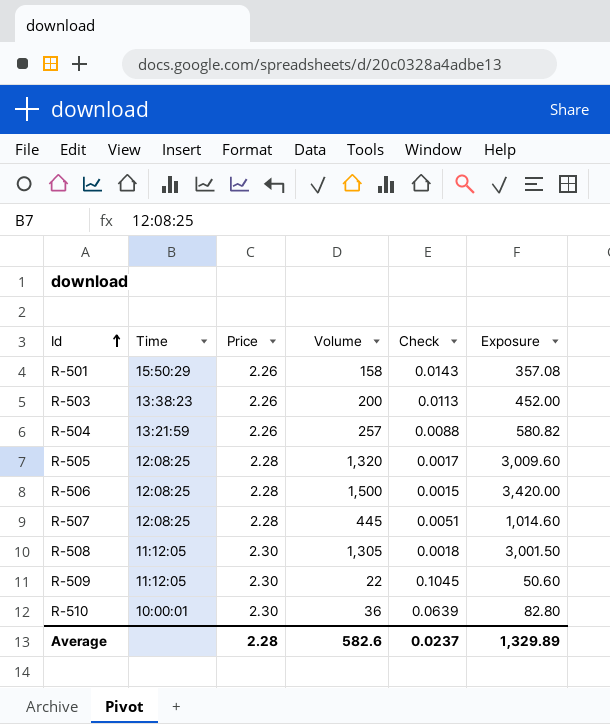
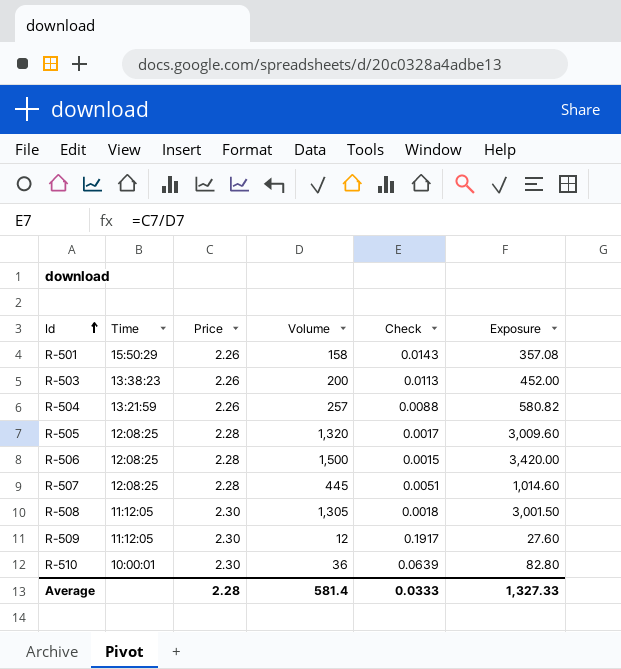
R-509 | Volume: 22 -> 12
R-509 | Check: 0.1045 -> 0.1917
R-509 | Exposure: 50.60 -> 27.60
Average | Volume: 582.6 -> 581.4
Average | Check: 0.0237 -> 0.0333
Average | Exposure: 1,329.89 -> 1,327.33

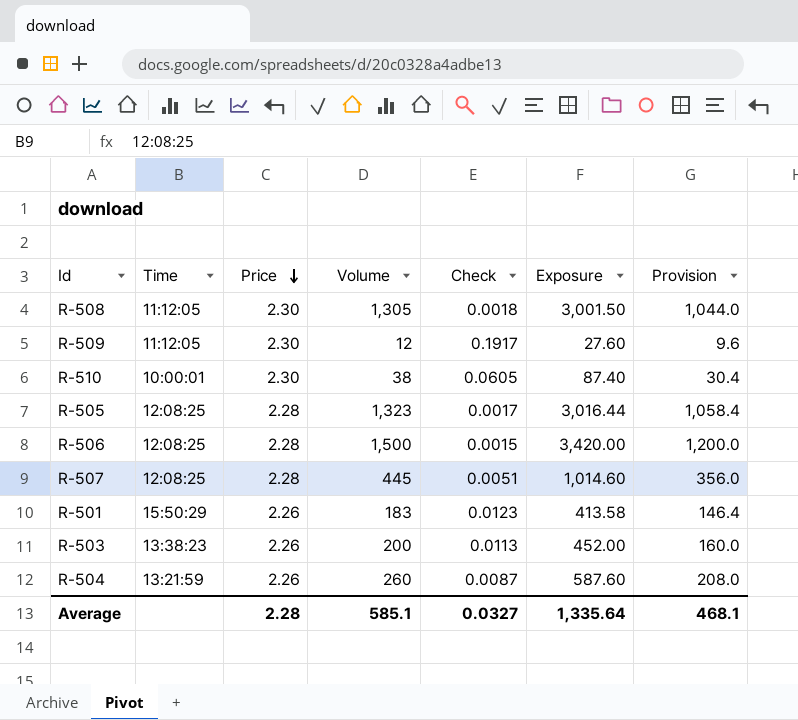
row order: Id ascending -> Price descending
column Provision | formula: none -> [Volume] * 0.8
R-510 | Volume: 36 -> 38
R-510 | Check: 0.0639 -> 0.0605
R-510 | Exposure: 82.80 -> 87.40
R-505 | Volume: 1,320 -> 1,323
R-505 | Exposure: 3,009.60 -> 3,016.44
R-501 | Volume: 158 -> 183
R-501 | Check: 0.0143 -> 0.0123
R-501 | Exposure: 357.08 -> 413.58
R-504 | Volume: 257 -> 260
R-504 | Check: 0.0088 -> 0.0087
R-504 | Exposure: 580.82 -> 587.60
Average | Volume: 581.4 -> 585.1
Average | Check: 0.0333 -> 0.0327
Average | Exposure: 1,327.33 -> 1,335.64

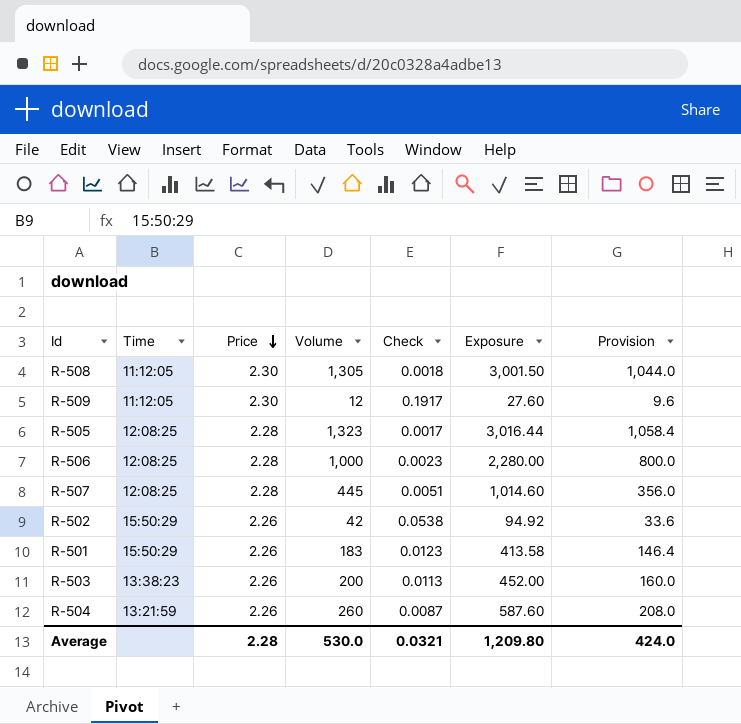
row R-510: 10:00:01 | 2.30 | 38 | 0.0605 | 87.40 | 30.4 -> none
R-506 | Volume: 1,500 -> 1,000
R-506 | Check: 0.0015 -> 0.0023
R-506 | Exposure: 3,420.00 -> 2,280.00
R-506 | Provision: 1,200.0 -> 800.0
row R-502: none -> 15:50:29 | 2.26 | 42 | 0.0538 | 94.92 | 33.6
Average | Volume: 585.1 -> 530.0
Average | Check: 0.0327 -> 0.0321
Average | Exposure: 1,335.64 -> 1,209.80
Average | Provision: 468.1 -> 424.0

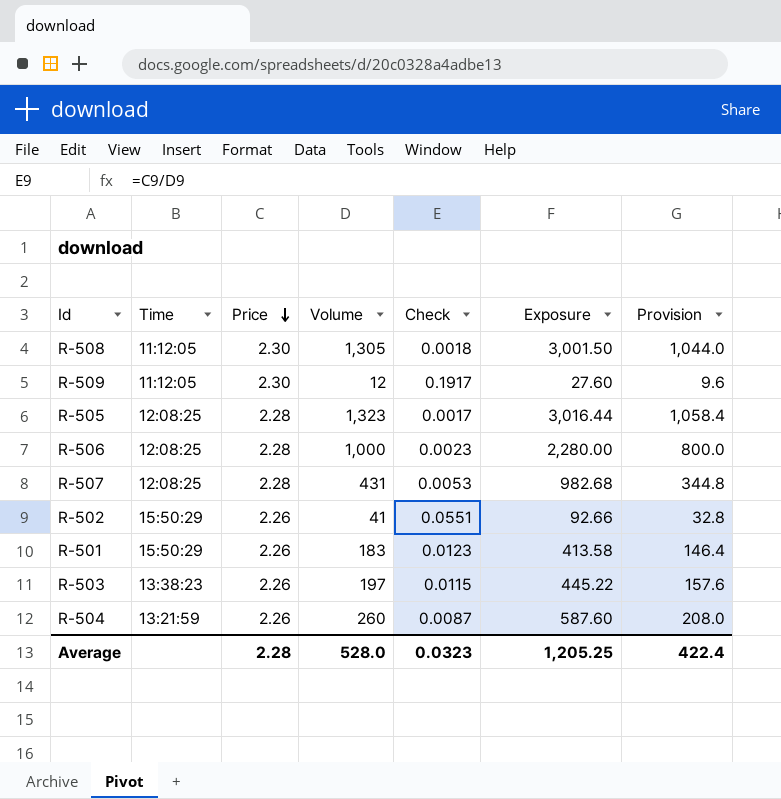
R-507 | Volume: 445 -> 431
R-507 | Check: 0.0051 -> 0.0053
R-507 | Exposure: 1,014.60 -> 982.68
R-507 | Provision: 356.0 -> 344.8
R-502 | Volume: 42 -> 41
R-502 | Check: 0.0538 -> 0.0551
R-502 | Exposure: 94.92 -> 92.66
R-502 | Provision: 33.6 -> 32.8
R-503 | Volume: 200 -> 197
R-503 | Check: 0.0113 -> 0.0115
R-503 | Exposure: 452.00 -> 445.22
R-503 | Provision: 160.0 -> 157.6
Average | Volume: 530.0 -> 528.0
Average | Check: 0.0321 -> 0.0323
Average | Exposure: 1,209.80 -> 1,205.25
Average | Provision: 424.0 -> 422.4

